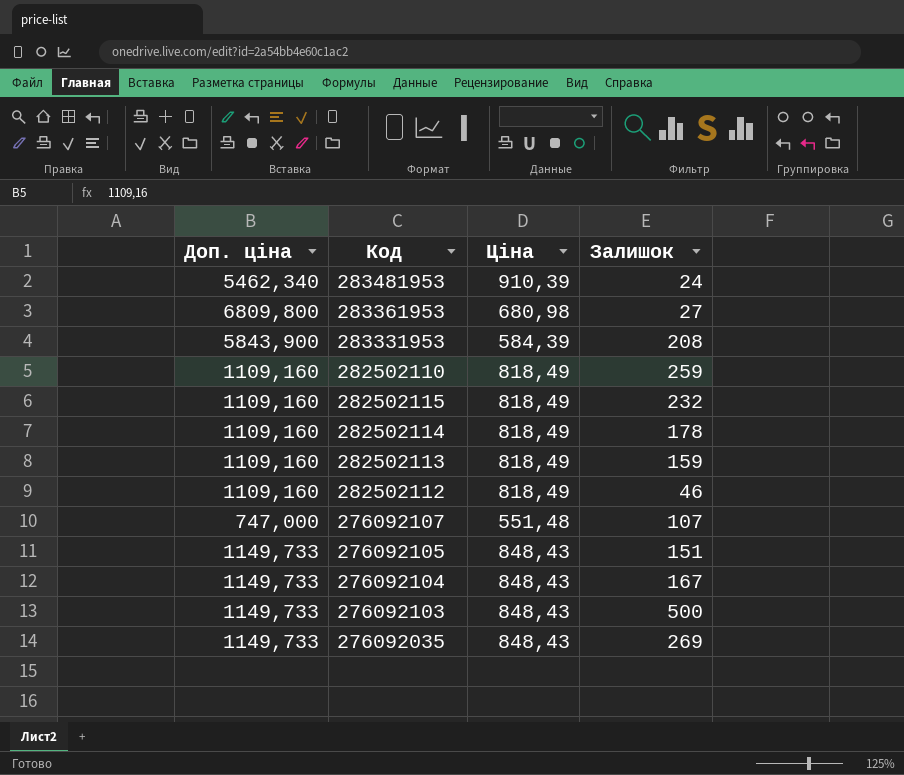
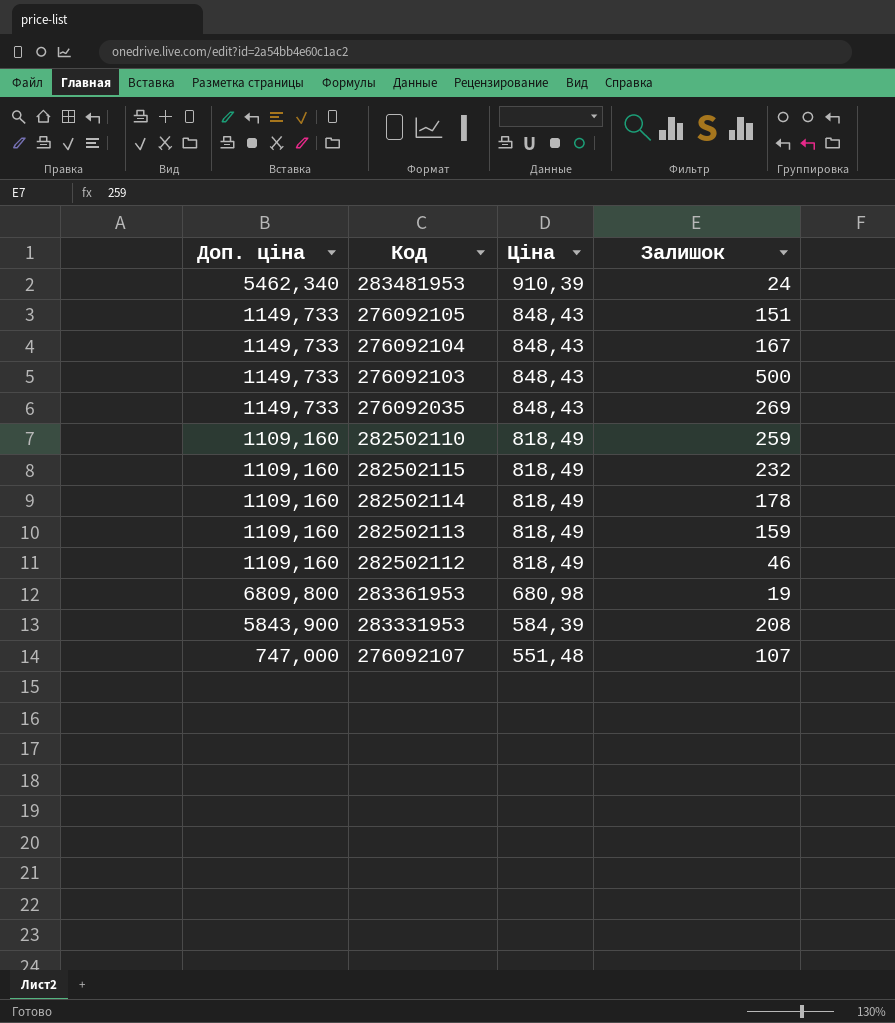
row order: none -> Ціна descending
283361953 | Залишок: 27 -> 19

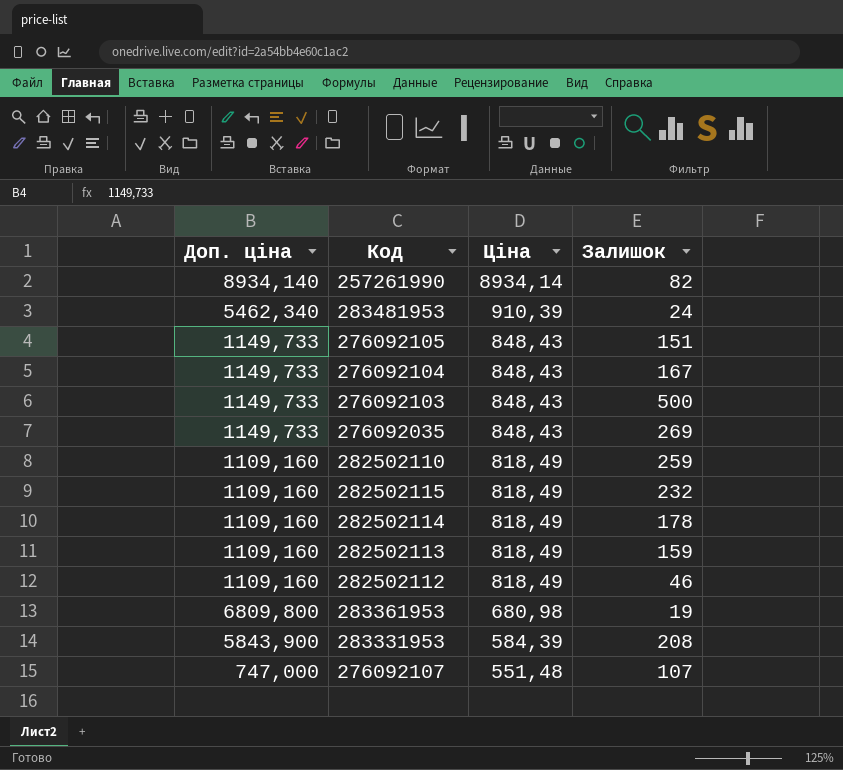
row 257261990: none -> 8934,140 | 8934,14 | 82

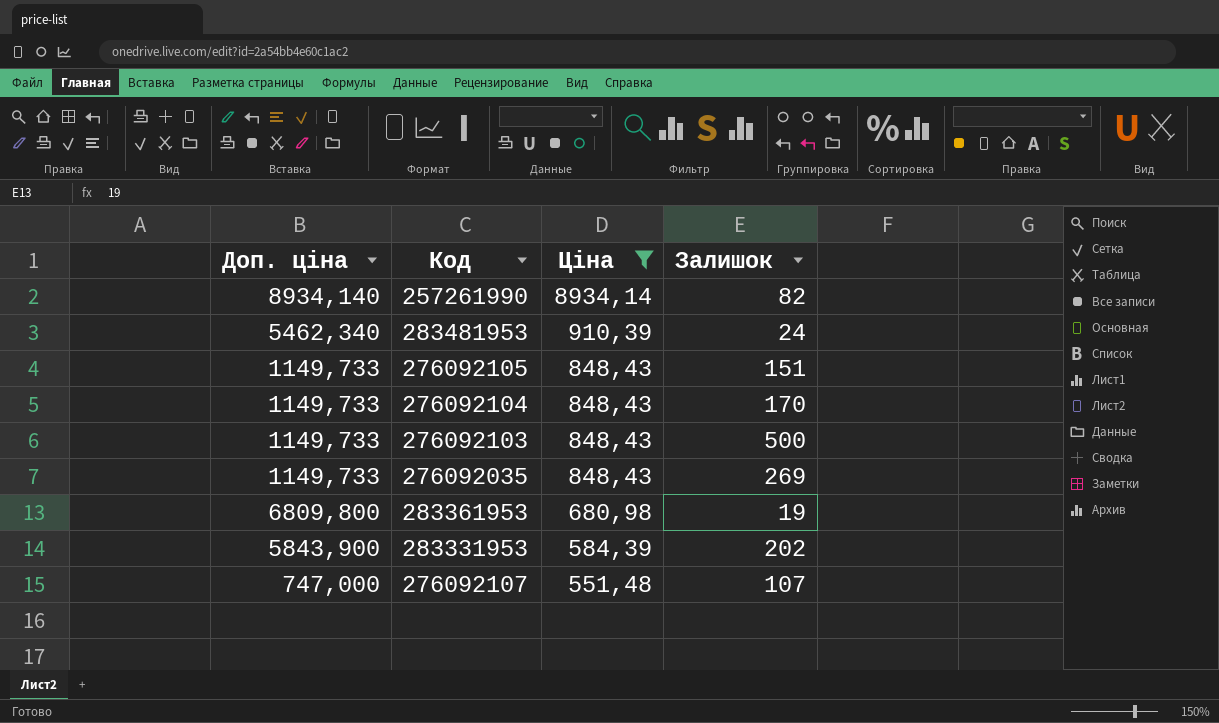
filter: none -> Ціна != 818,49
276092104 | Залишок: 167 -> 170
283331953 | Залишок: 208 -> 202

